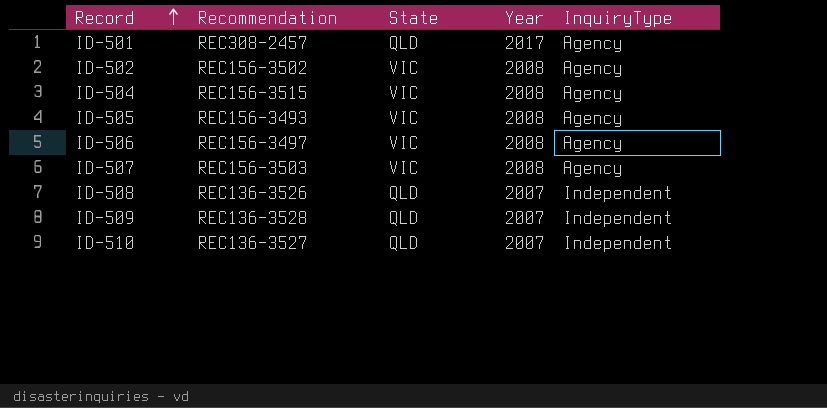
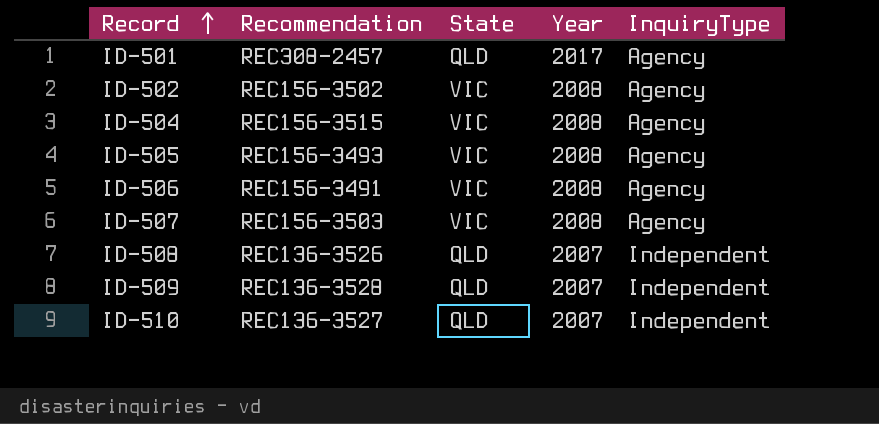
ID-506 | Recommendation: REC156-3497 -> REC156-3491

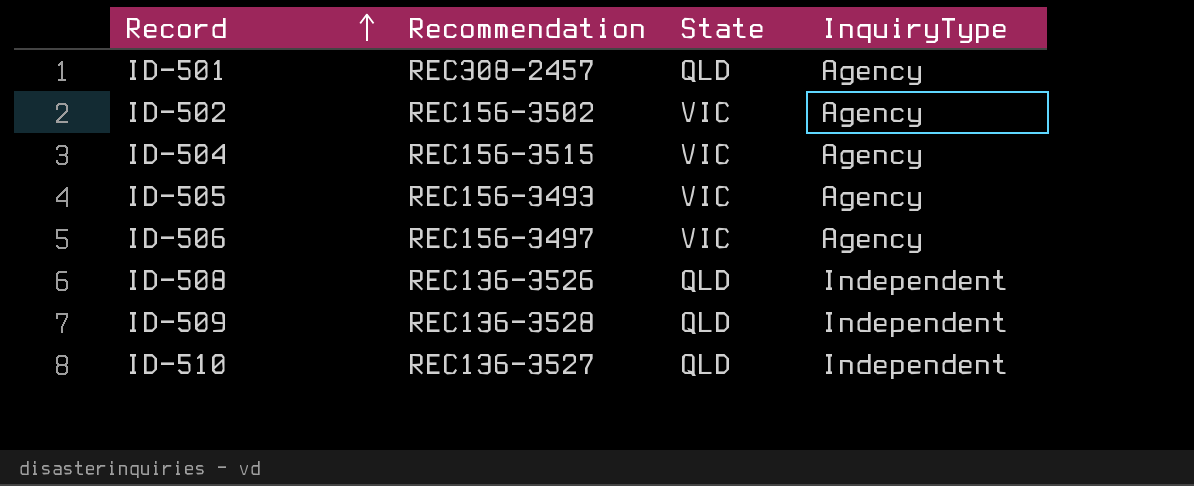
column Year | position: 4 -> none
row ID-507: REC156-3503 | VIC | 2008 | Agency -> none
ID-506 | Recommendation: REC156-3491 -> REC156-3497

